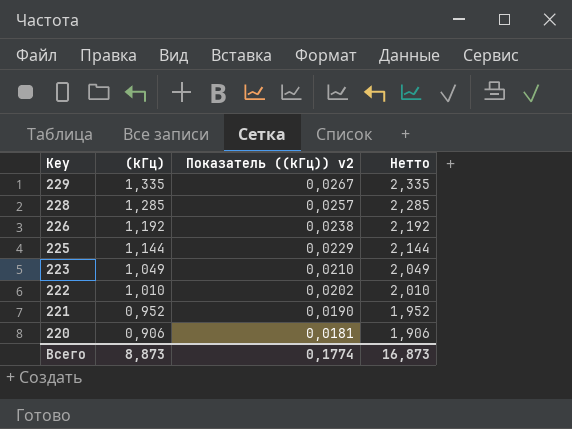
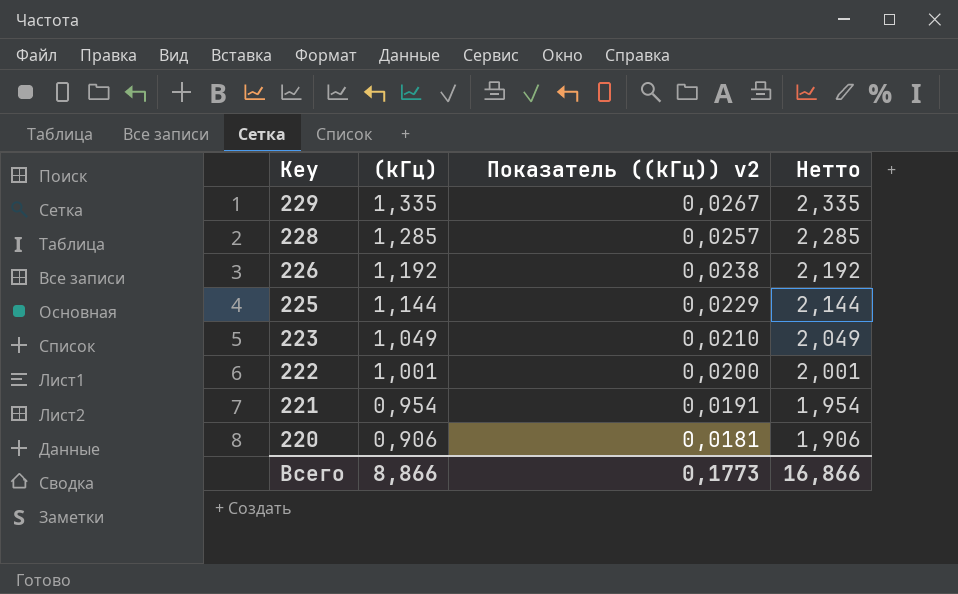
222 | (kГц): 1,010 -> 1,001
222 | Показатель ((kГц)) v2: 0,0202 -> 0,0200
222 | Нетто: 2,010 -> 2,001
221 | (kГц): 0,952 -> 0,954
221 | Показатель ((kГц)) v2: 0,0190 -> 0,0191
221 | Нетто: 1,952 -> 1,954
Всего | (kГц): 8,873 -> 8,866
Всего | Показатель ((kГц)) v2: 0,1774 -> 0,1773
Всего | Нетто: 16,873 -> 16,866

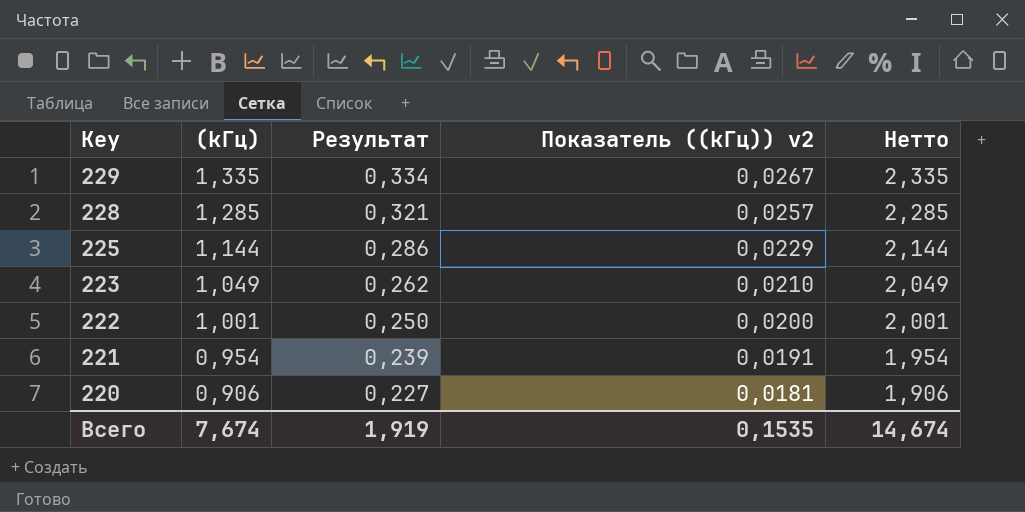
column Результат | formula: none -> [(kГц)] * 0,25
row 226: 1,192 | 0,0238 | 2,192 -> none
Всего | (kГц): 8,866 -> 7,674
Всего | Показатель ((kГц)) v2: 0,1773 -> 0,1535
Всего | Нетто: 16,866 -> 14,674

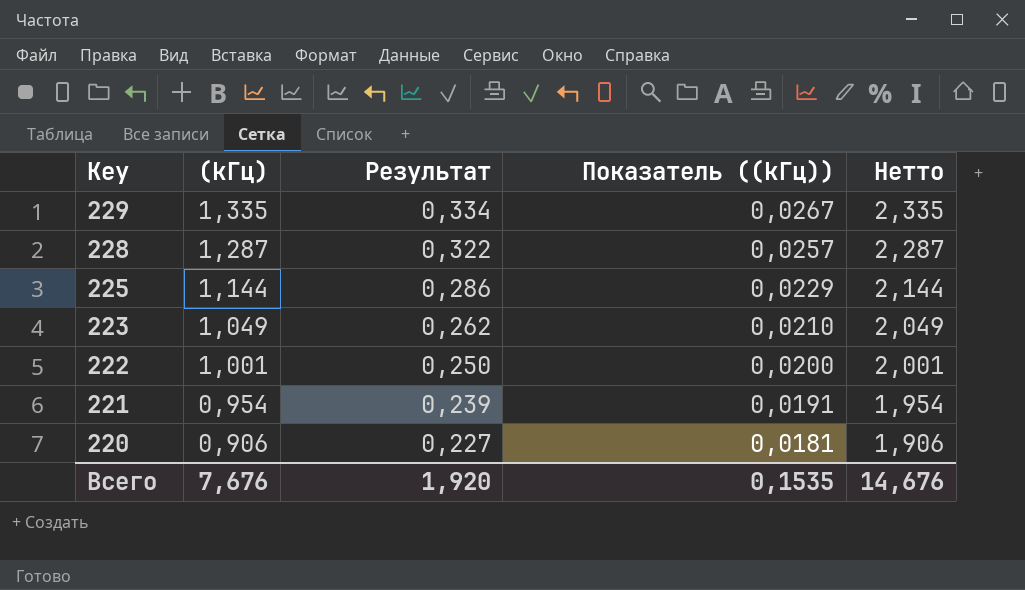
column name: Показатель ((kГц)) v2 -> Показатель ((kГц))
228 | (kГц): 1,285 -> 1,287
228 | Результат: 0,321 -> 0,322
228 | Нетто: 2,285 -> 2,287
Всего | (kГц): 7,674 -> 7,676
Всего | Результат: 1,919 -> 1,920
Всего | Нетто: 14,674 -> 14,676

